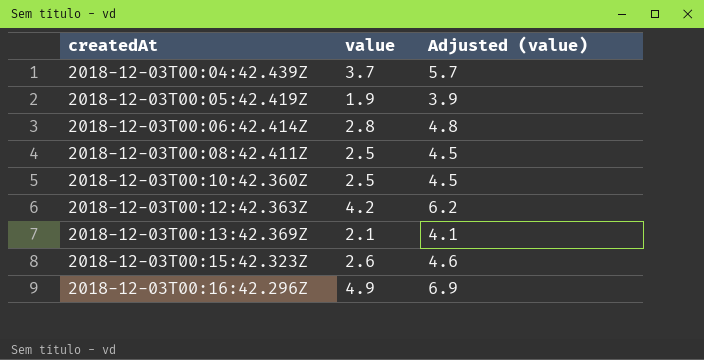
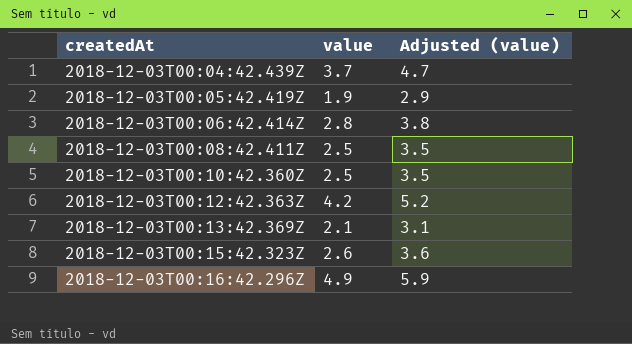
column Adjusted (value) | formula: [value] + 2 -> [value] + 1

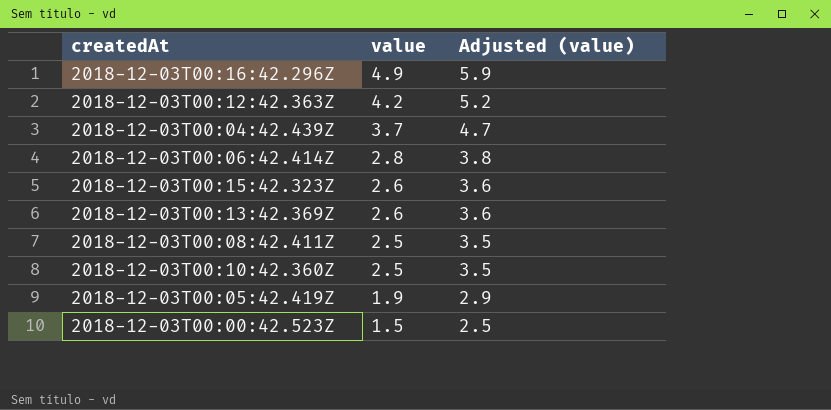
row order: createdAt ascending -> value descending
2018-12-03T00:13:42.369Z | value: 2.1 -> 2.6
2018-12-03T00:13:42.369Z | Adjusted (value): 3.1 -> 3.6
row 2018-12-03T00:00:42.523Z: none -> 1.5 | 2.5

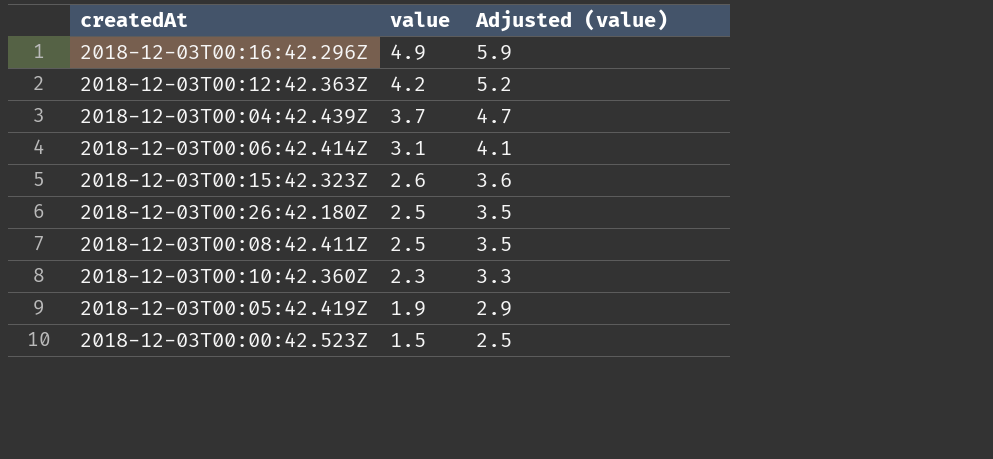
row 2018-12-03T00:13:42.369Z: 2.6 | 3.6 -> none
2018-12-03T00:06:42.414Z | value: 2.8 -> 3.1
2018-12-03T00:06:42.414Z | Adjusted (value): 3.8 -> 4.1
row 2018-12-03T00:26:42.180Z: none -> 2.5 | 3.5
2018-12-03T00:10:42.360Z | value: 2.5 -> 2.3
2018-12-03T00:10:42.360Z | Adjusted (value): 3.5 -> 3.3

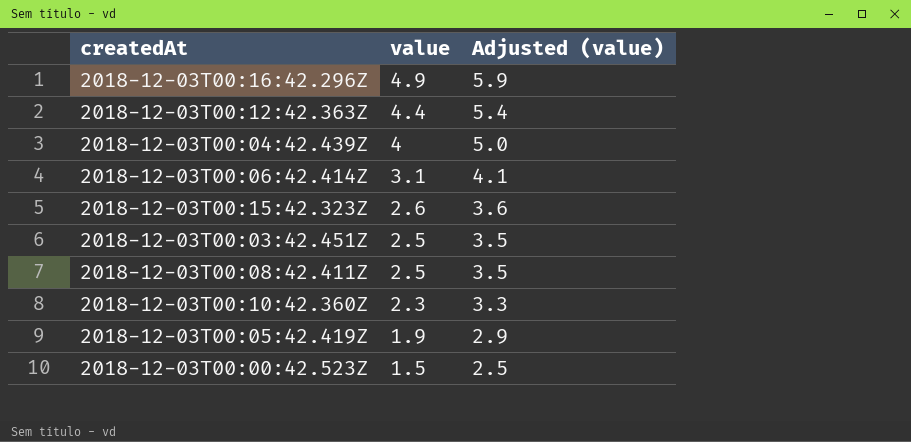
row 2018-12-03T00:26:42.180Z: 2.5 | 3.5 -> none
2018-12-03T00:12:42.363Z | value: 4.2 -> 4.4
2018-12-03T00:12:42.363Z | Adjusted (value): 5.2 -> 5.4
2018-12-03T00:04:42.439Z | value: 3.7 -> 4
2018-12-03T00:04:42.439Z | Adjusted (value): 4.7 -> 5.0
row 2018-12-03T00:03:42.451Z: none -> 2.5 | 3.5

